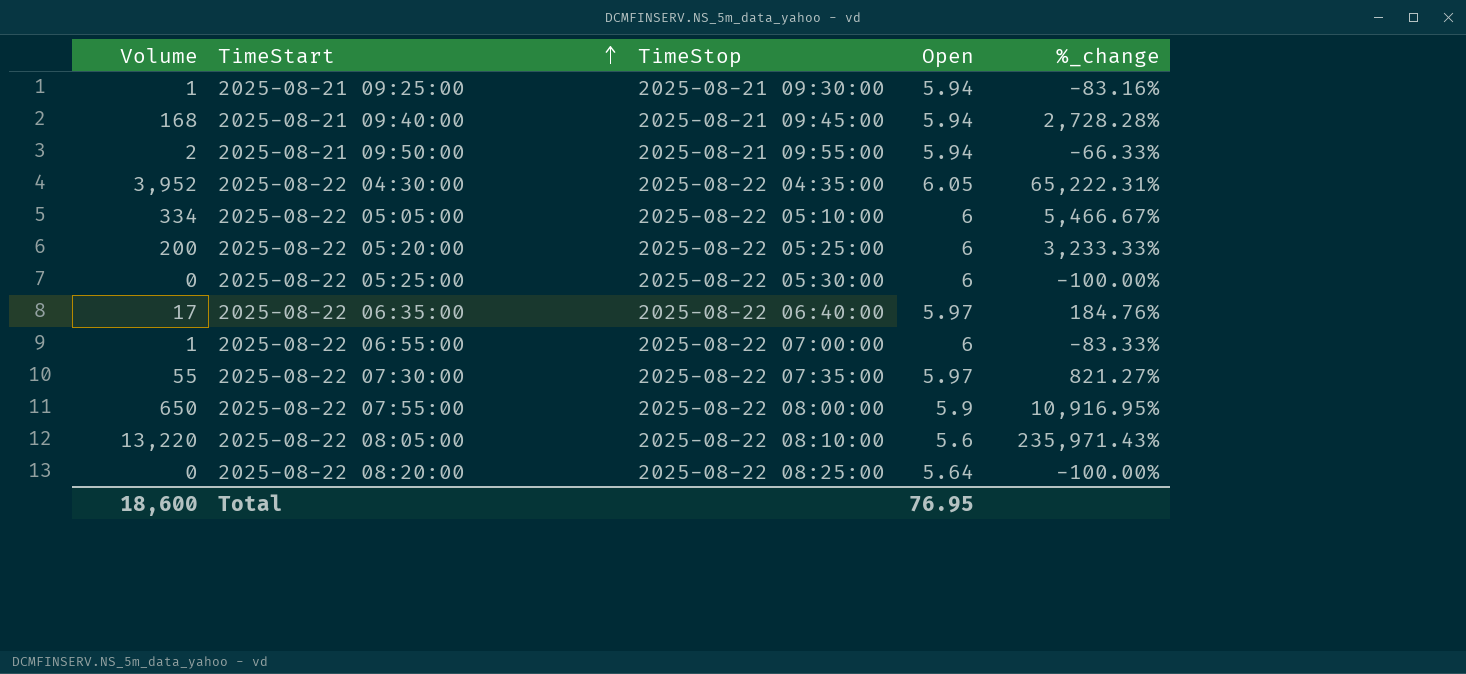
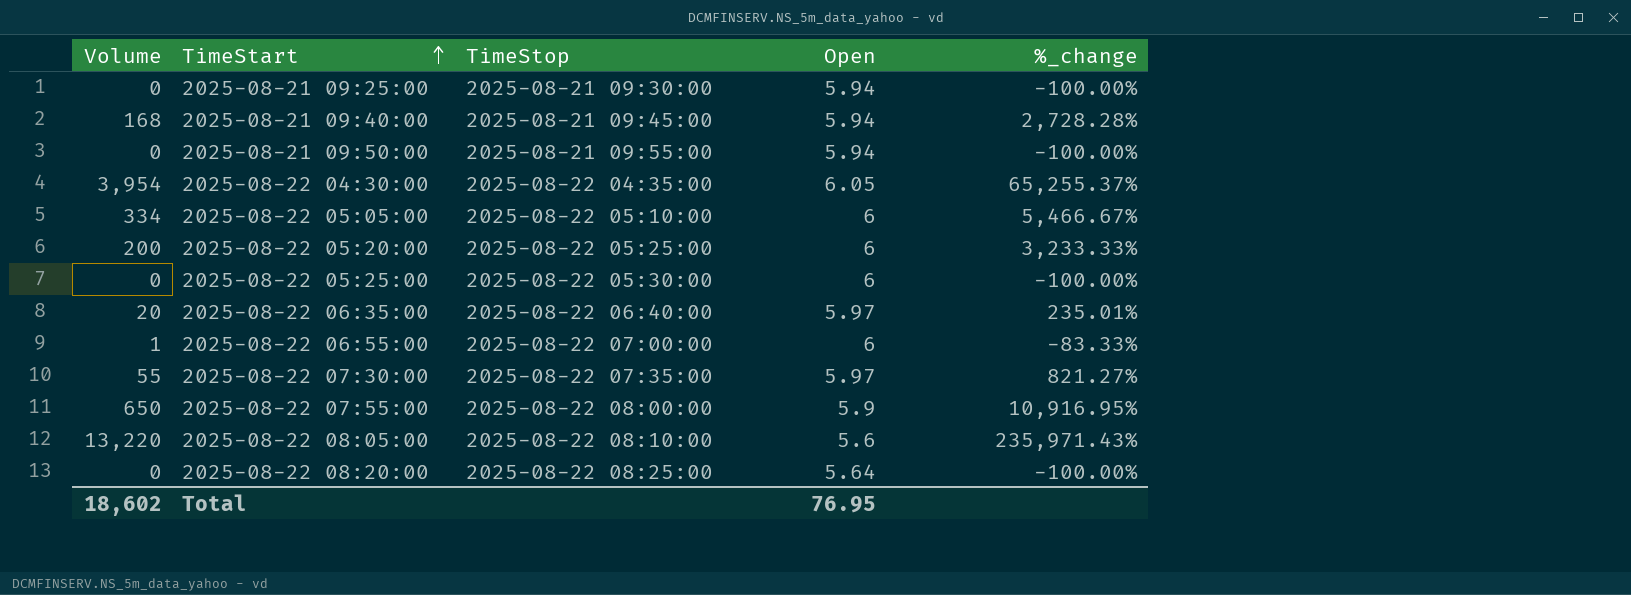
2025-08-21 09:25:00 | Volume: 1 -> 0
2025-08-21 09:25:00 | %_change: -83.16% -> -100.00%
2025-08-21 09:50:00 | Volume: 2 -> 0
2025-08-21 09:50:00 | %_change: -66.33% -> -100.00%
2025-08-22 04:30:00 | Volume: 3,952 -> 3,954
2025-08-22 04:30:00 | %_change: 65,222.31% -> 65,255.37%
2025-08-22 06:35:00 | Volume: 17 -> 20
2025-08-22 06:35:00 | %_change: 184.76% -> 235.01%
Total | Volume: 18,600 -> 18,602

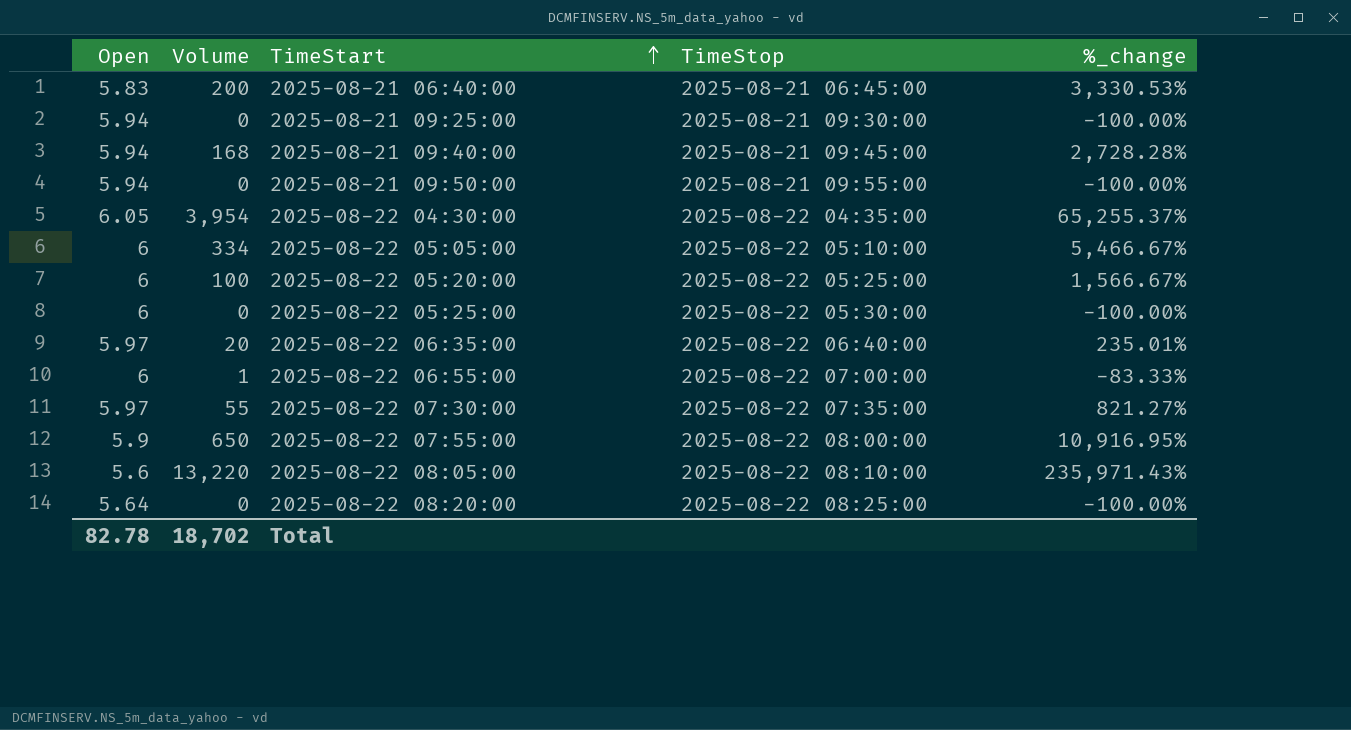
column Open | position: 4 -> 1
row 2025-08-21 06:40:00: none -> 5.83 | 200 | 2025-08-21 06:45:00 | 3,330.53%
2025-08-22 05:20:00 | Volume: 200 -> 100
2025-08-22 05:20:00 | %_change: 3,233.33% -> 1,566.67%
Total | Open: 76.95 -> 82.78
Total | Volume: 18,602 -> 18,702

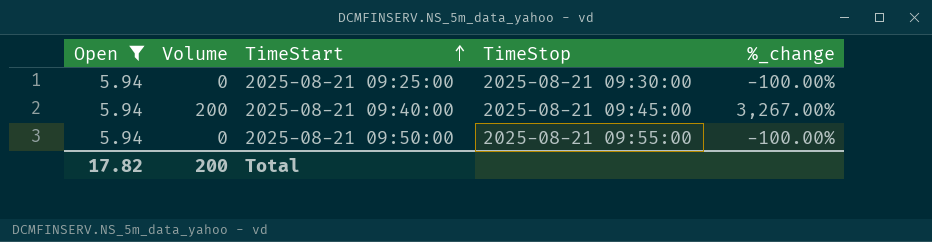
filter: none -> Open = 5.94
2025-08-21 09:40:00 | Volume: 168 -> 200
2025-08-21 09:40:00 | %_change: 2,728.28% -> 3,267.00%
Total | Open: 82.78 -> 17.82
Total | Volume: 18,702 -> 200

